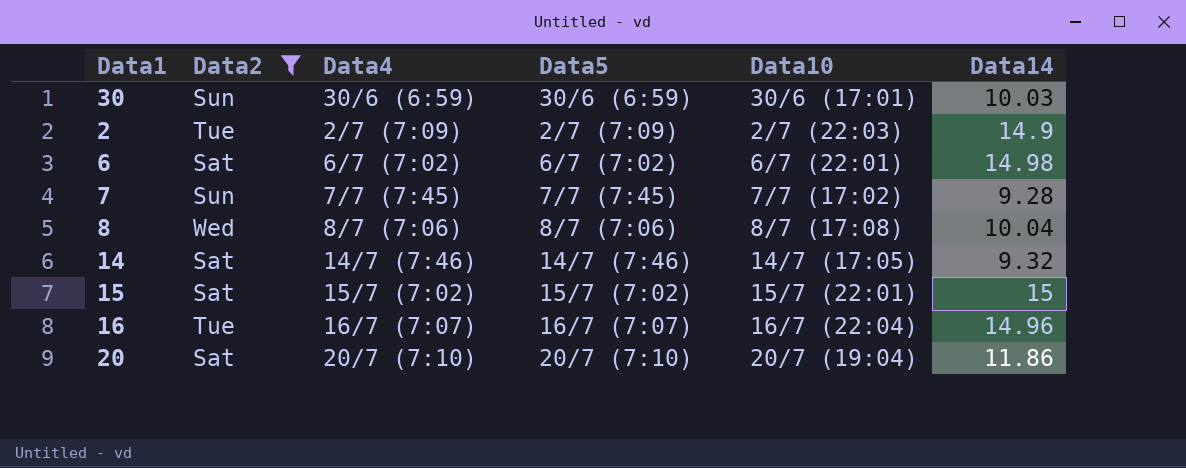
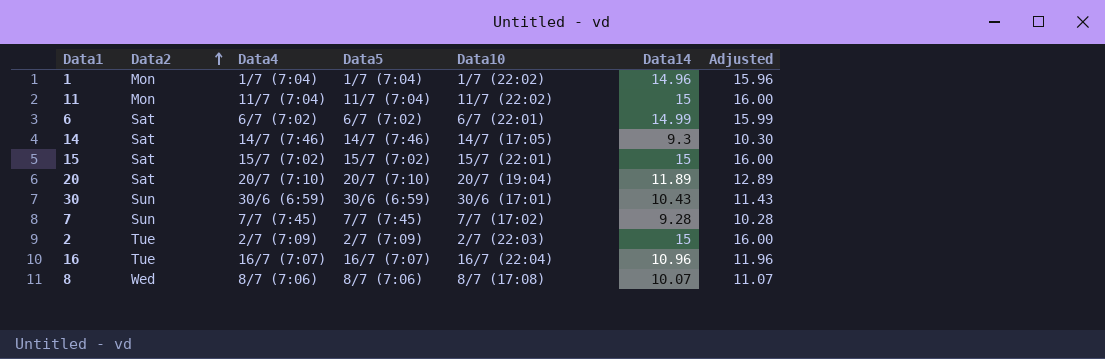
filter: Data2 != Mon -> none
row order: none -> Data2 ascending
column Adjusted | formula: none -> [Data14] + 1
6 | Data14: 14.98 -> 14.99
14 | Data14: 9.32 -> 9.3
20 | Data14: 11.86 -> 11.89
30 | Data14: 10.03 -> 10.43
2 | Data14: 14.9 -> 15
16 | Data14: 14.96 -> 10.96
8 | Data14: 10.04 -> 10.07

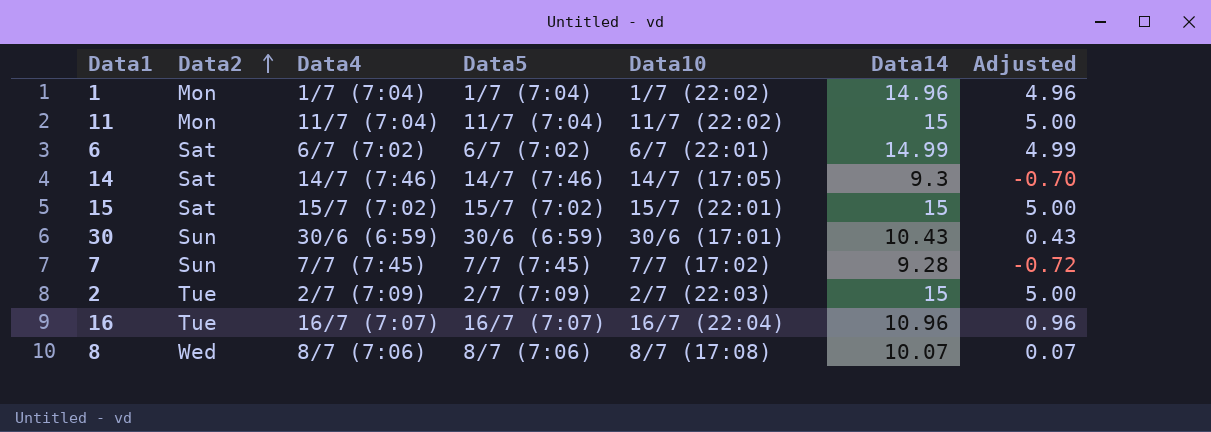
column Adjusted | formula: [Data14] + 1 -> [Data14] - 10
row 20: Sat | 20/7 (7:10) | 20/7 (7:10) | 20/7 (19:04) | 11.89 | 12.89 -> none

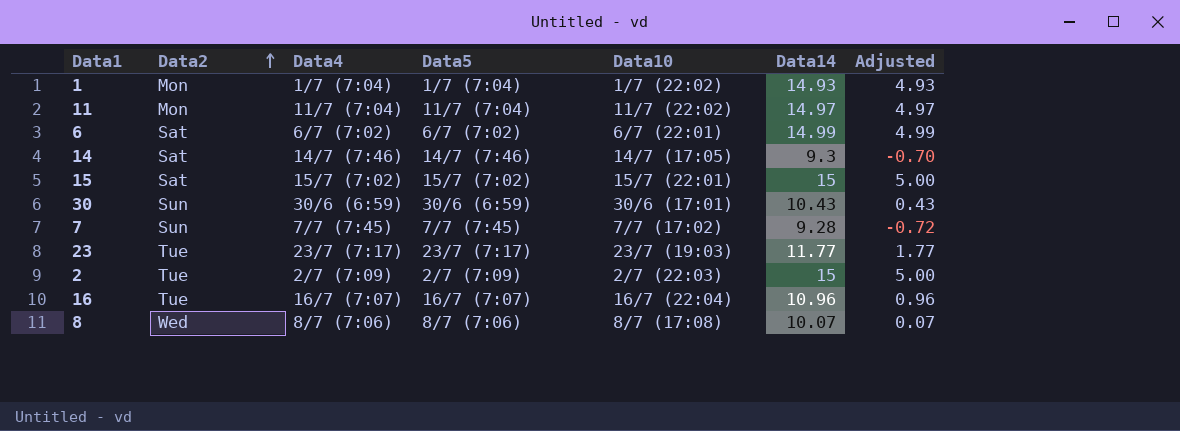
1 | Data14: 14.96 -> 14.93
1 | Adjusted: 4.96 -> 4.93
11 | Data14: 15 -> 14.97
11 | Adjusted: 5.00 -> 4.97
row 23: none -> Tue | 23/7 (7:17) | 23/7 (7:17) | 23/7 (19:03) | 11.77 | 1.77

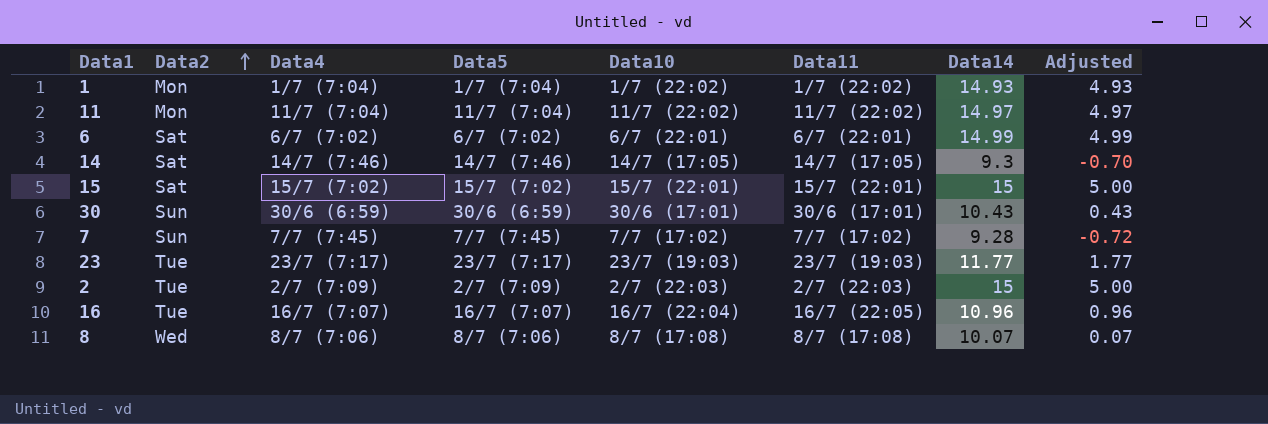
column Data11 | position: none -> 6

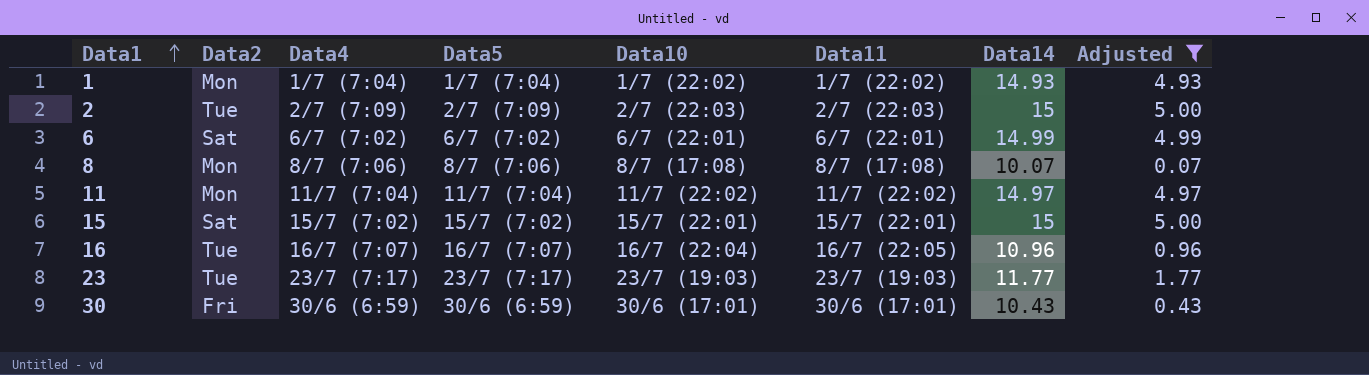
filter: none -> Adjusted >= 0.07
row order: Data2 ascending -> Data1 ascending
8 | Data2: Wed -> Mon
30 | Data2: Sun -> Fri

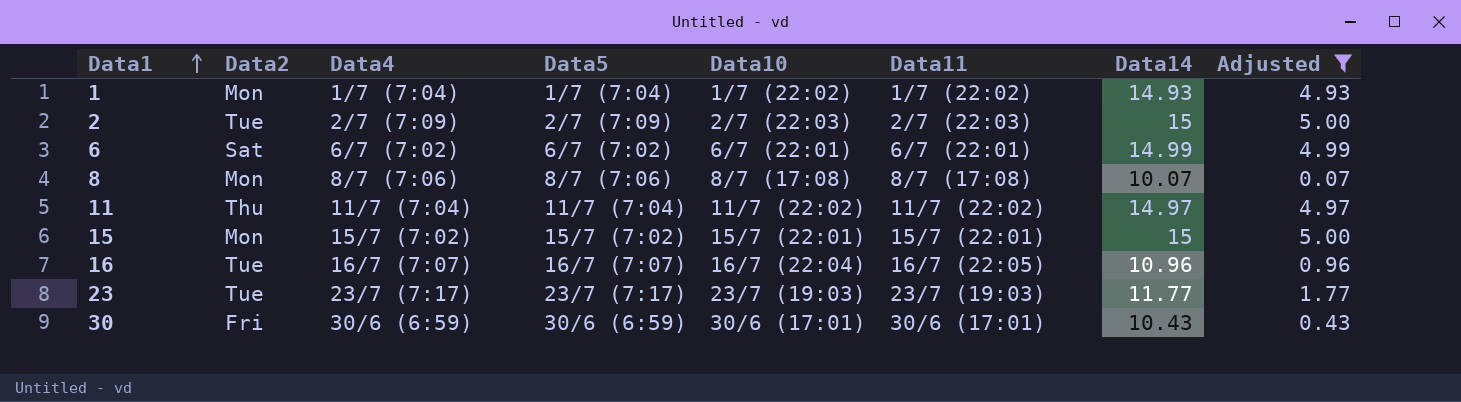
11 | Data2: Mon -> Thu
15 | Data2: Sat -> Mon

